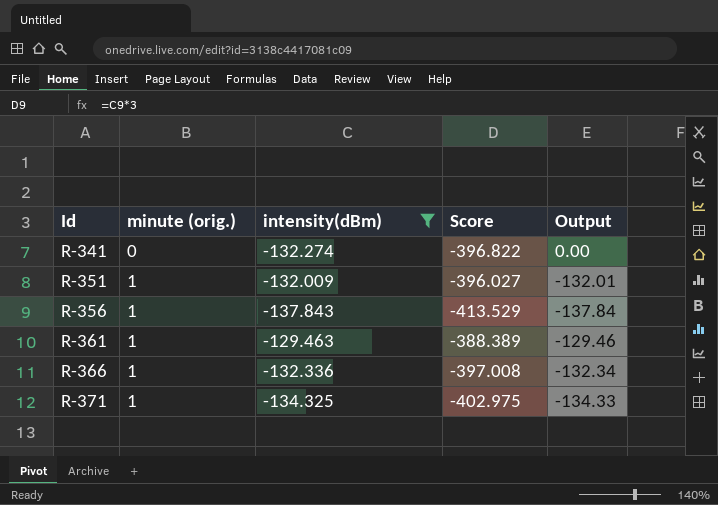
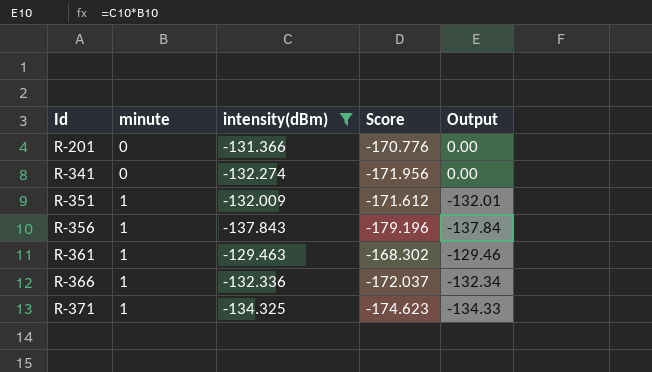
column name: minute (orig.) -> minute
column Score | formula: [intensity(dBm)] * 3 -> [intensity(dBm)] * 1.3
row R-201: none -> 0 | -131.366 | -170.776 | 0.00

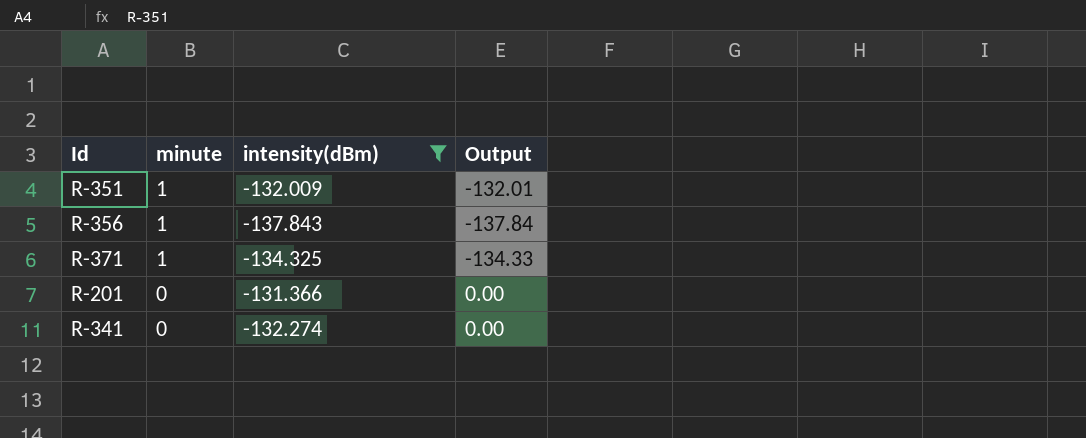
row order: Id ascending -> minute descending
column Score | formula: [intensity(dBm)] * 1.3 -> none
row R-361: 1 | -129.463 | -168.302 | -129.46 -> none
row R-366: 1 | -132.336 | -172.037 | -132.34 -> none

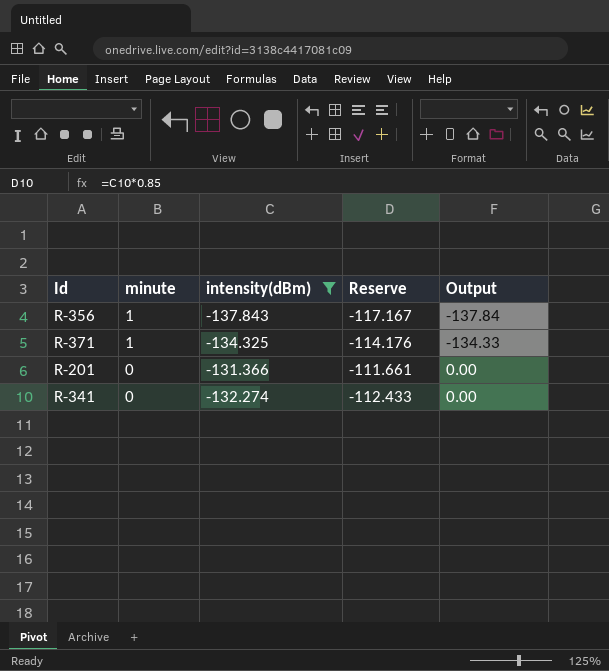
column Reserve | formula: none -> [intensity(dBm)] * 0.85
row R-351: 1 | -132.009 | -132.01 -> none

